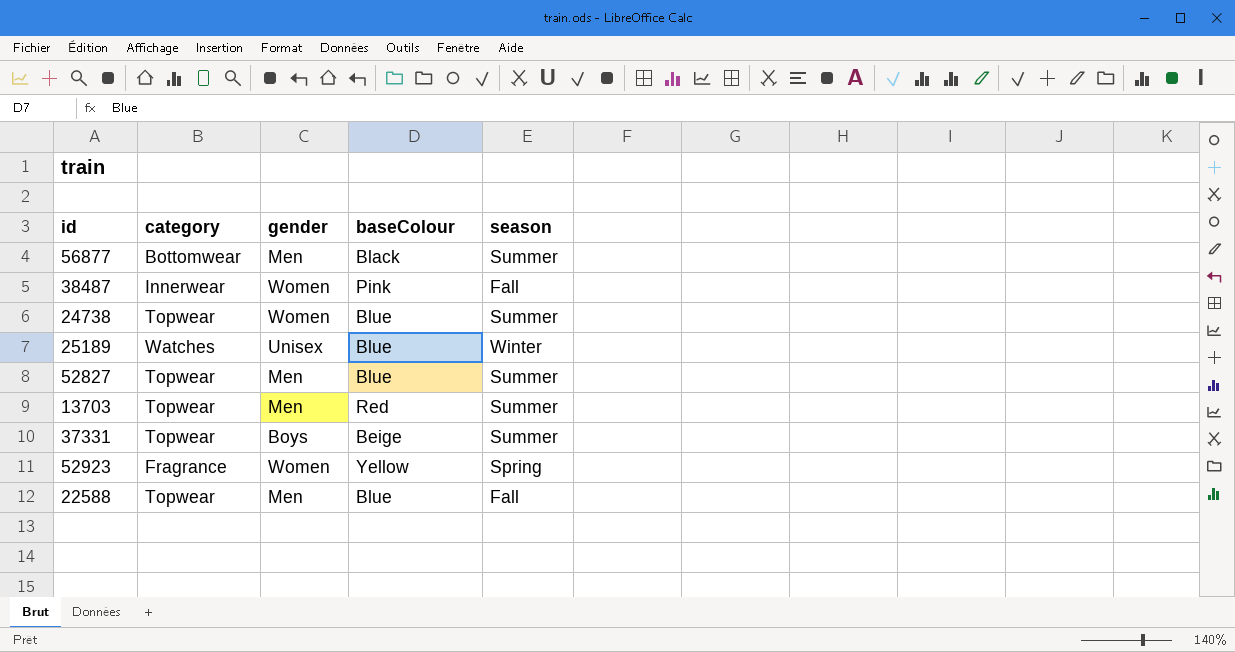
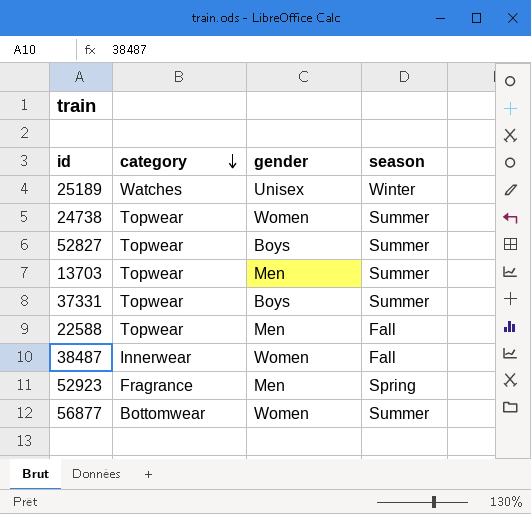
row order: none -> category descending
column baseColour | position: 4 -> none
52827 | gender: Men -> Boys
52923 | gender: Women -> Men
56877 | gender: Men -> Women

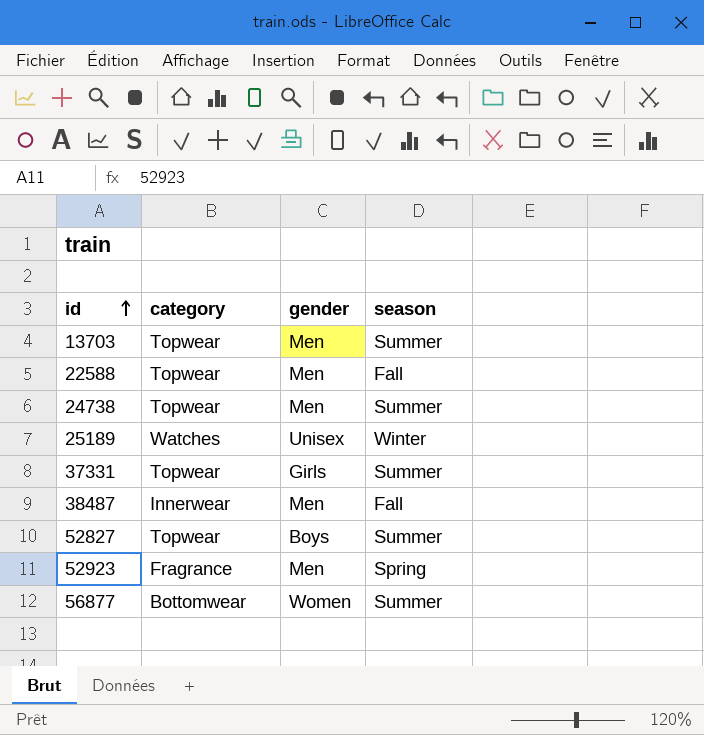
row order: category descending -> id ascending
24738 | gender: Women -> Men
37331 | gender: Boys -> Girls
38487 | gender: Women -> Men

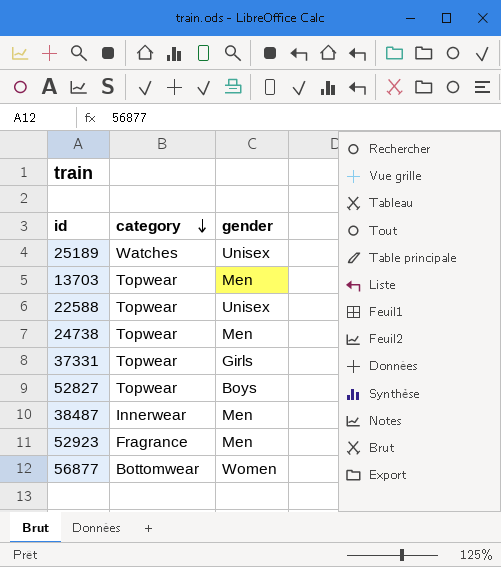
row order: id ascending -> category descending
column season | position: 4 -> none
22588 | gender: Men -> Unisex

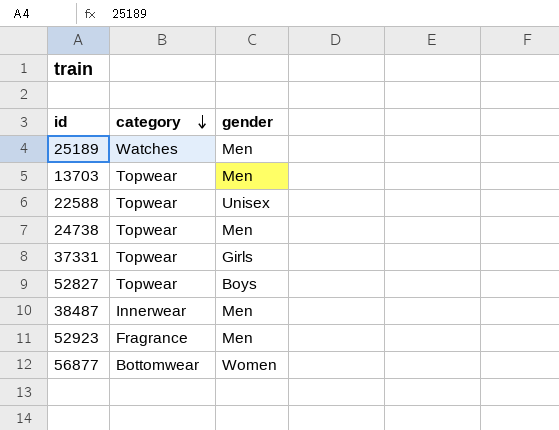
25189 | gender: Unisex -> Men

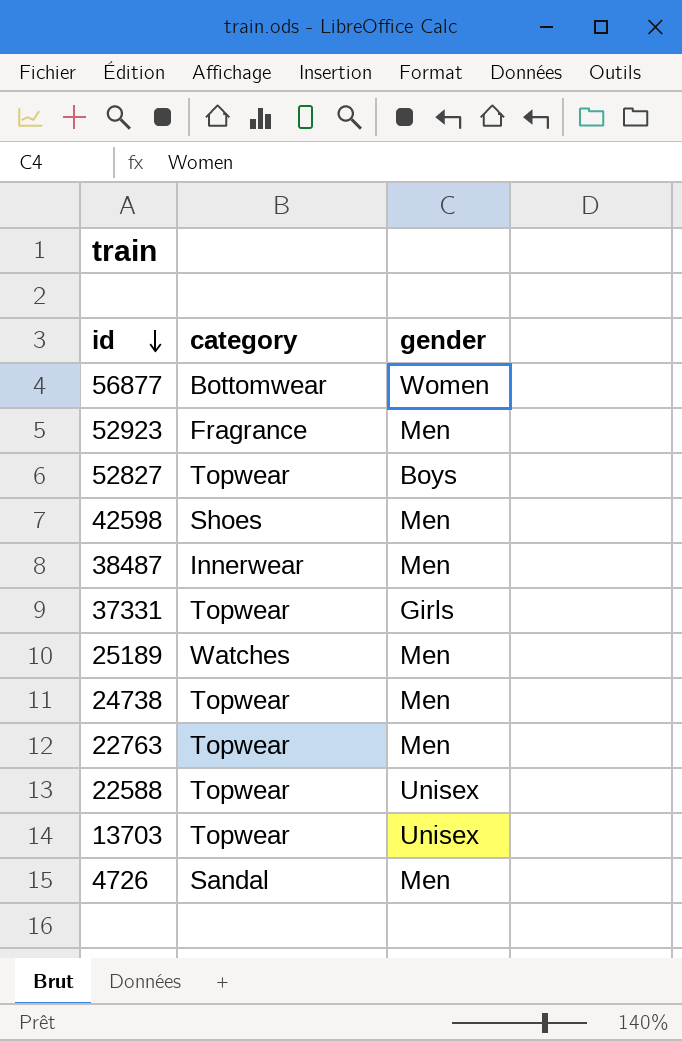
row order: category descending -> id descending
row 42598: none -> Shoes | Men
row 22763: none -> Topwear | Men
13703 | gender: Men -> Unisex
row 4726: none -> Sandal | Men

